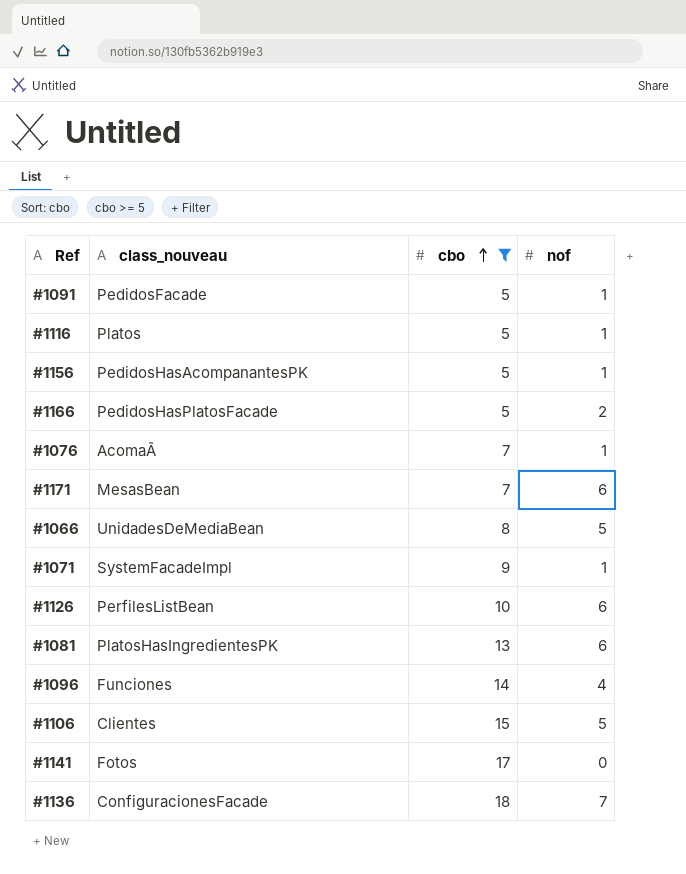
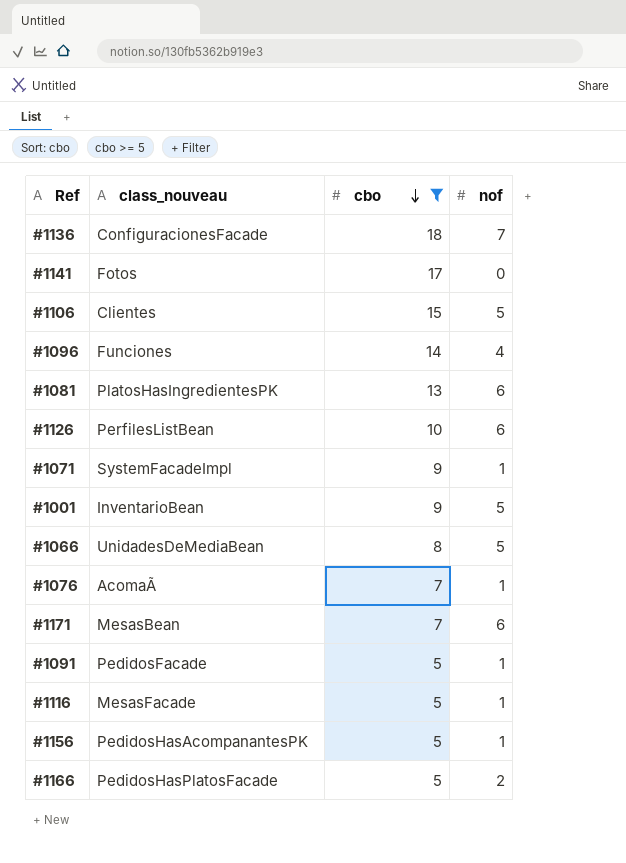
row order: cbo ascending -> cbo descending
row #1001: none -> InventarioBean | 9 | 5
#1116 | class_nouveau: Platos -> MesasFacade

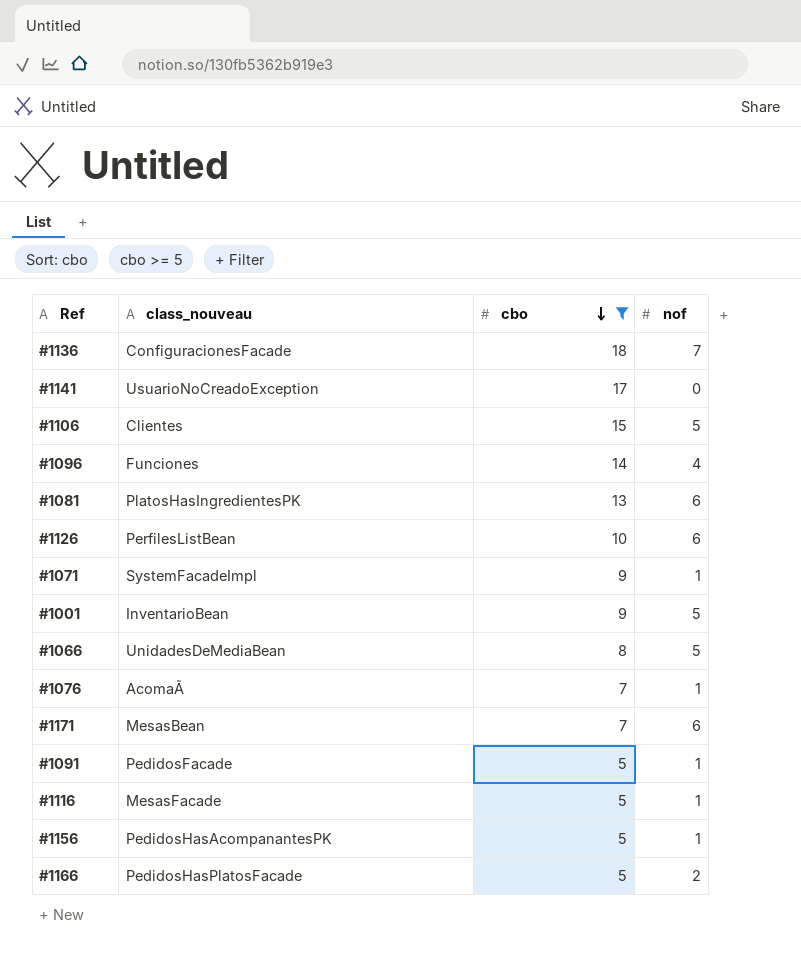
#1141 | class_nouveau: Fotos -> UsuarioNoCreadoException

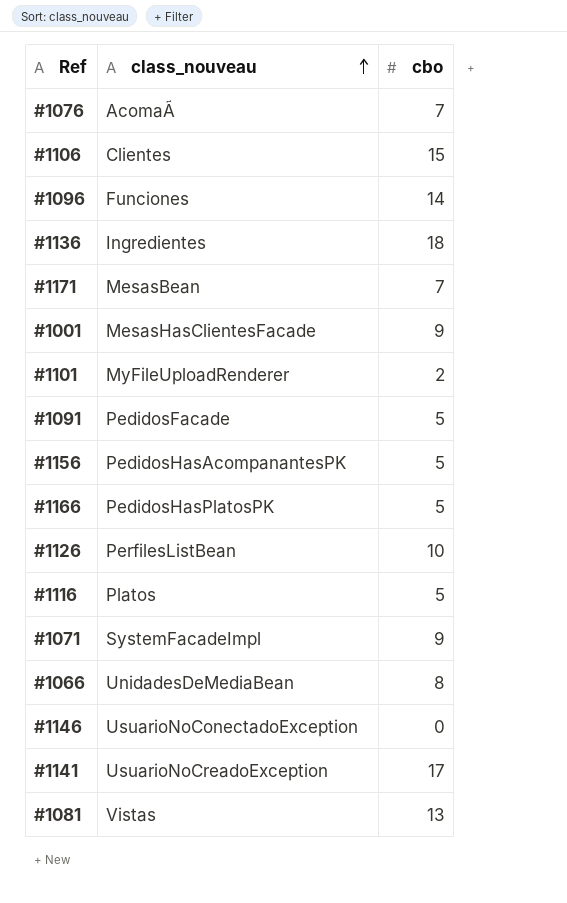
filter: cbo >= 5 -> none
row order: cbo descending -> class_nouveau ascending
column nof | position: 4 -> none
#1136 | class_nouveau: ConfiguracionesFacade -> Ingredientes
#1001 | class_nouveau: InventarioBean -> MesasHasClientesFacade
#1166 | class_nouveau: PedidosHasPlatosFacade -> PedidosHasPlatosPK
#1116 | class_nouveau: MesasFacade -> Platos
#1081 | class_nouveau: PlatosHasIngredientesPK -> Vistas

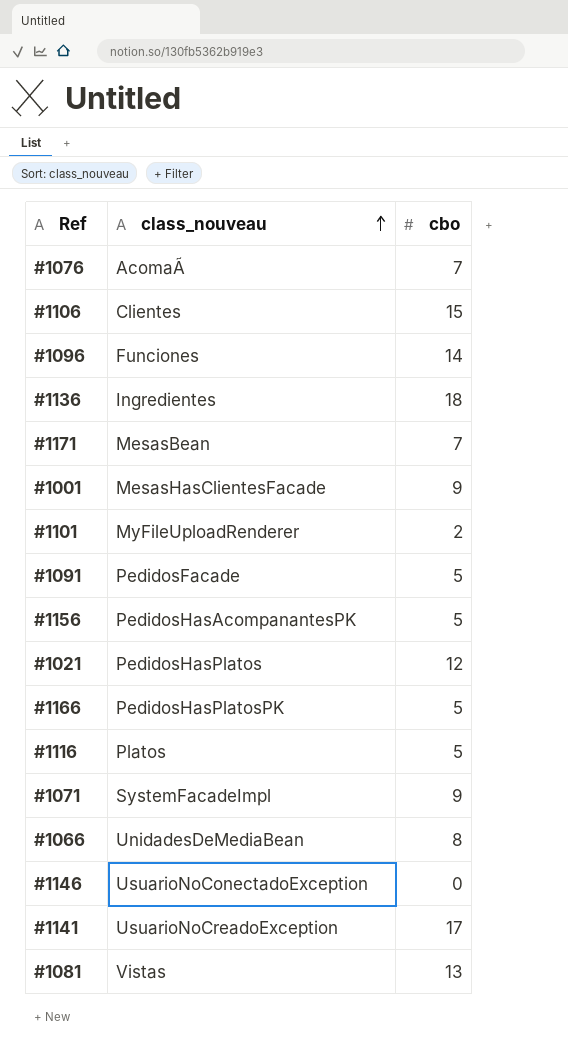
row #1126: PerfilesListBean | 10 -> none
row #1021: none -> PedidosHasPlatos | 12

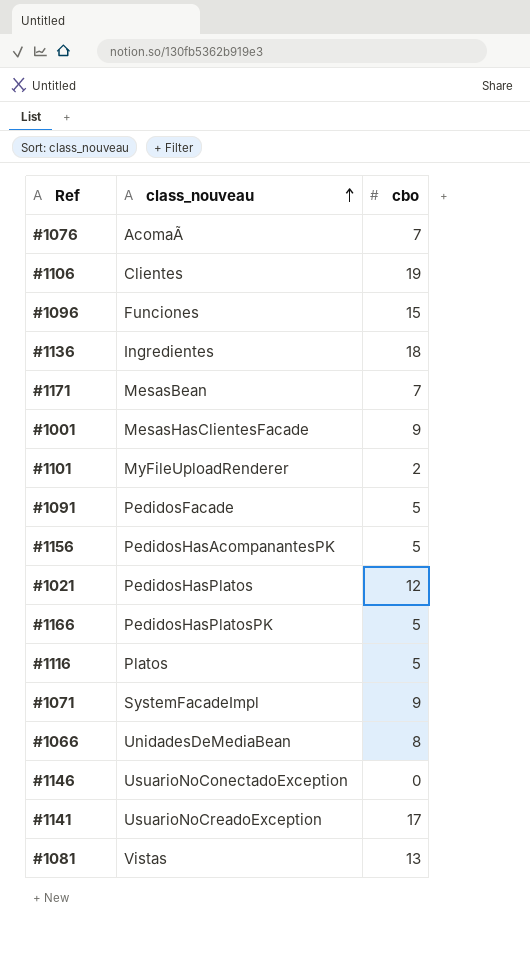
#1106 | cbo: 15 -> 19
#1096 | cbo: 14 -> 15

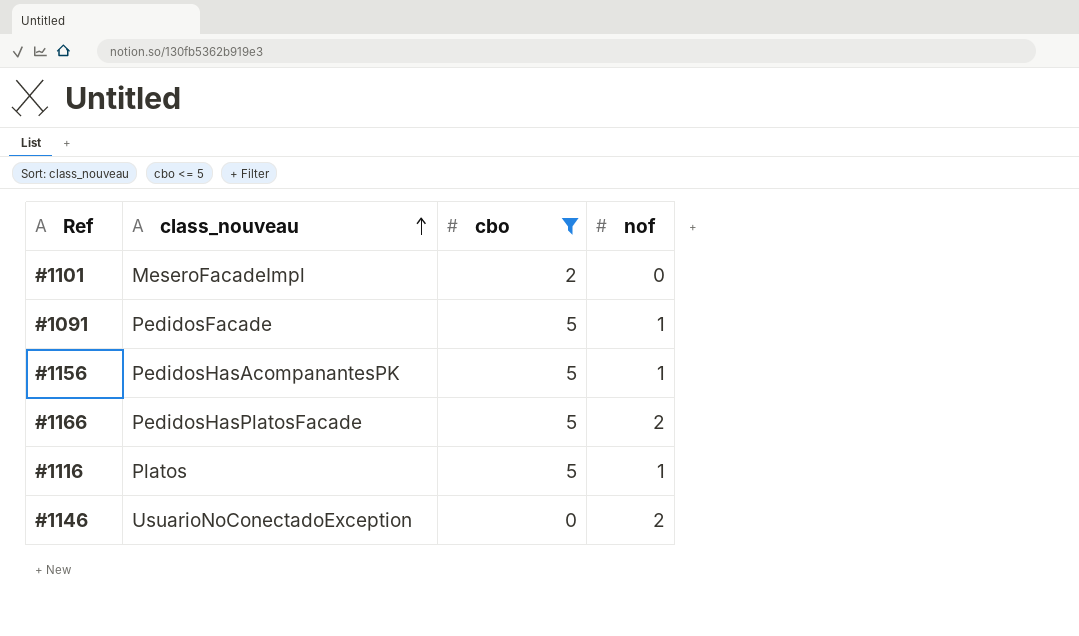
filter: none -> cbo <= 5
column nof | position: none -> 4
#1101 | class_nouveau: MyFileUploadRenderer -> MeseroFacadeImpl
#1166 | class_nouveau: PedidosHasPlatosPK -> PedidosHasPlatosFacade

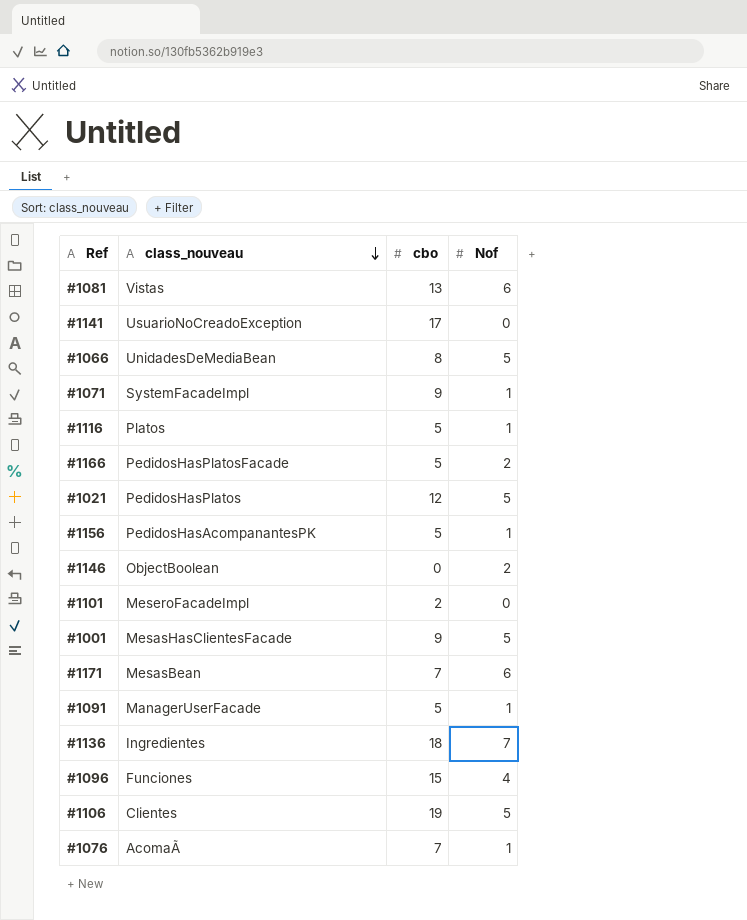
filter: cbo <= 5 -> none
row order: class_nouveau ascending -> class_nouveau descending
column name: nof -> Nof
#1146 | class_nouveau: UsuarioNoConectadoException -> ObjectBoolean
#1091 | class_nouveau: PedidosFacade -> ManagerUserFacade

